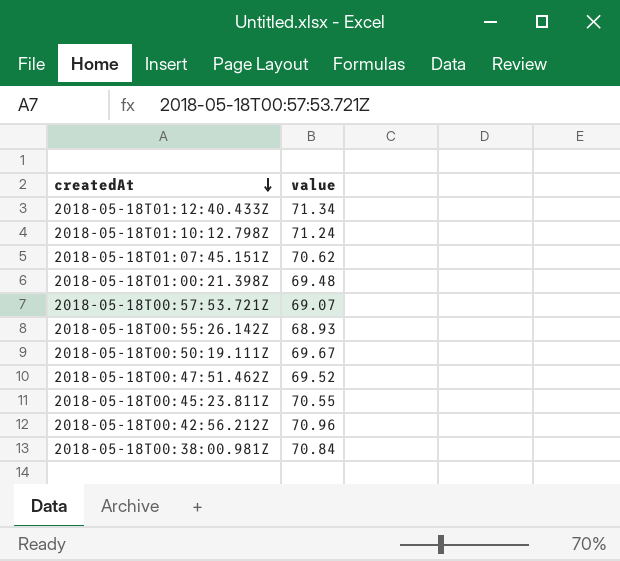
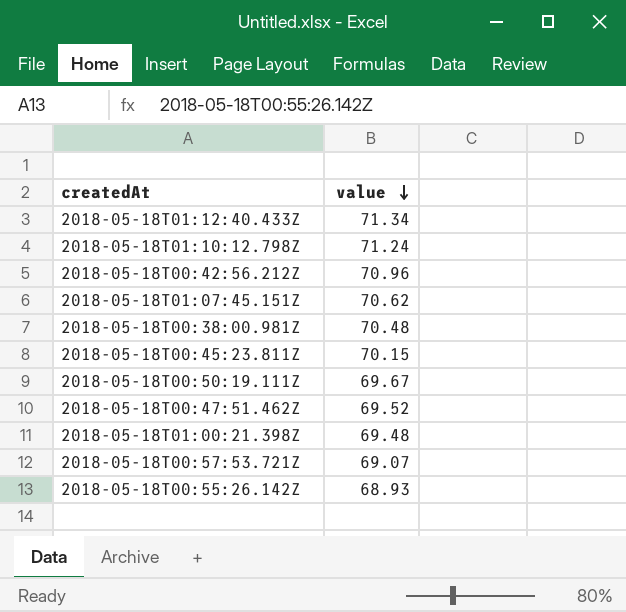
row order: createdAt descending -> value descending
2018-05-18T00:38:00.981Z | value: 70.84 -> 70.48
2018-05-18T00:45:23.811Z | value: 70.55 -> 70.15

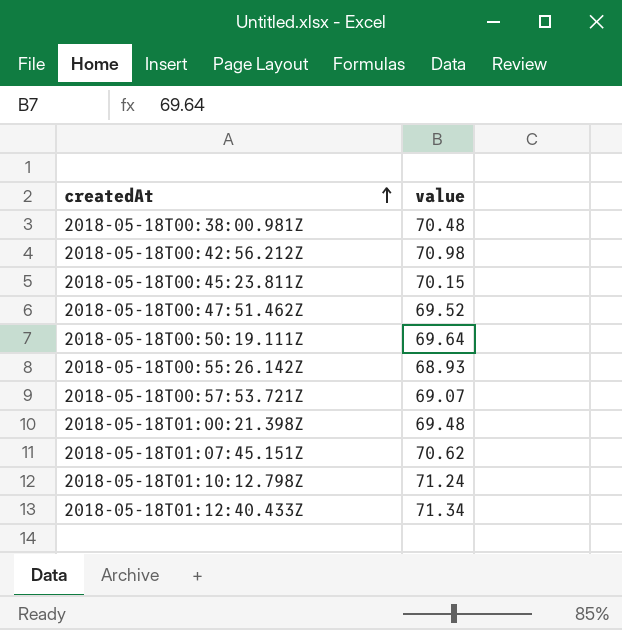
row order: value descending -> createdAt ascending
2018-05-18T00:42:56.212Z | value: 70.96 -> 70.98
2018-05-18T00:50:19.111Z | value: 69.67 -> 69.64

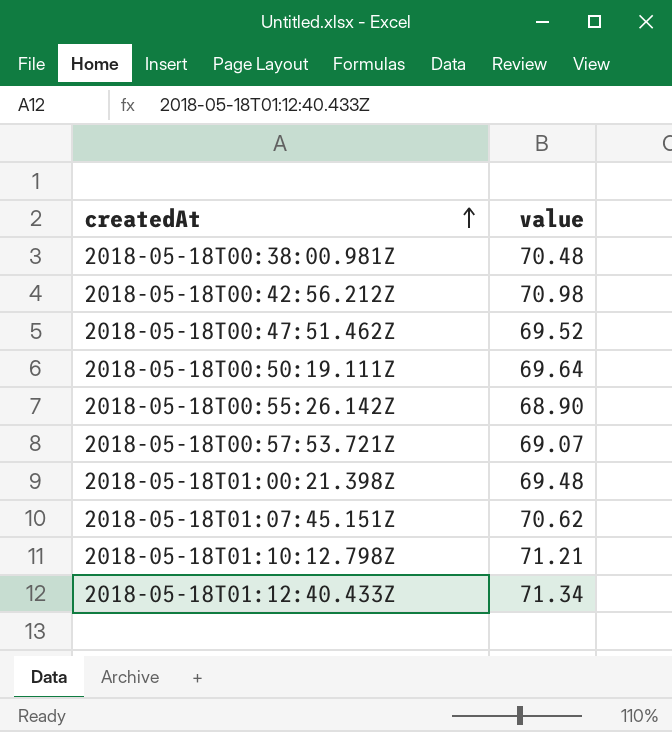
row 2018-05-18T00:45:23.811Z: 70.15 -> none
2018-05-18T00:55:26.142Z | value: 68.93 -> 68.90
2018-05-18T01:10:12.798Z | value: 71.24 -> 71.21

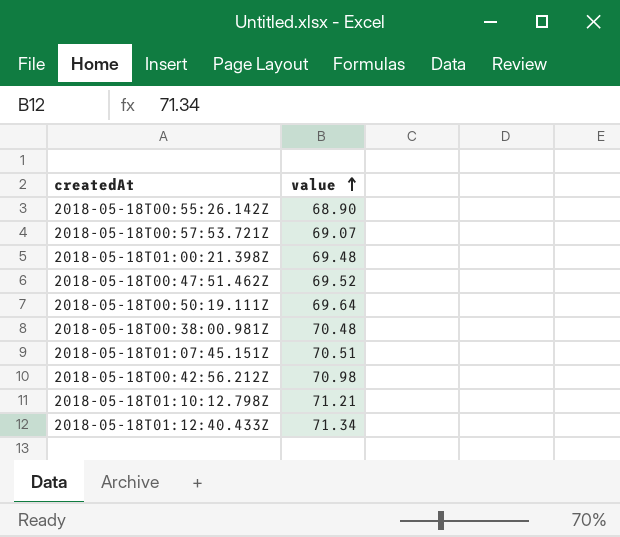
row order: createdAt ascending -> value ascending
2018-05-18T01:07:45.151Z | value: 70.62 -> 70.51

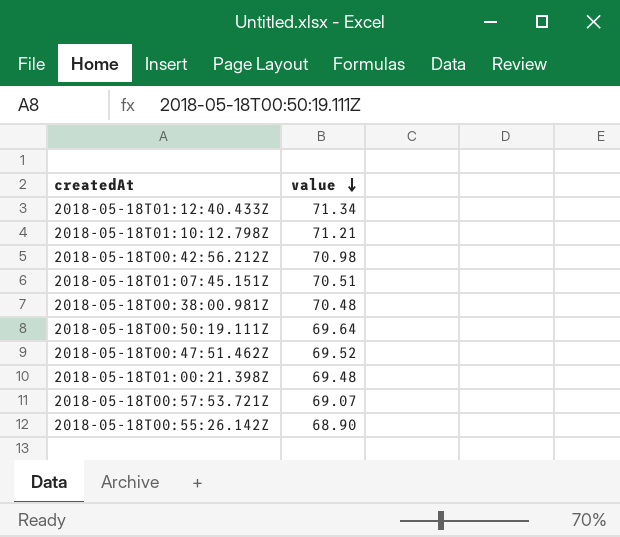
row order: value ascending -> value descending

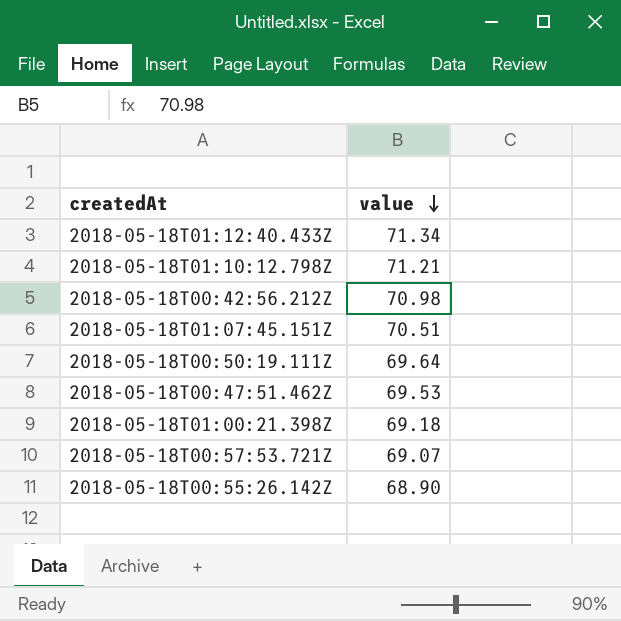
row 2018-05-18T00:38:00.981Z: 70.48 -> none
2018-05-18T00:47:51.462Z | value: 69.52 -> 69.53
2018-05-18T01:00:21.398Z | value: 69.48 -> 69.18

